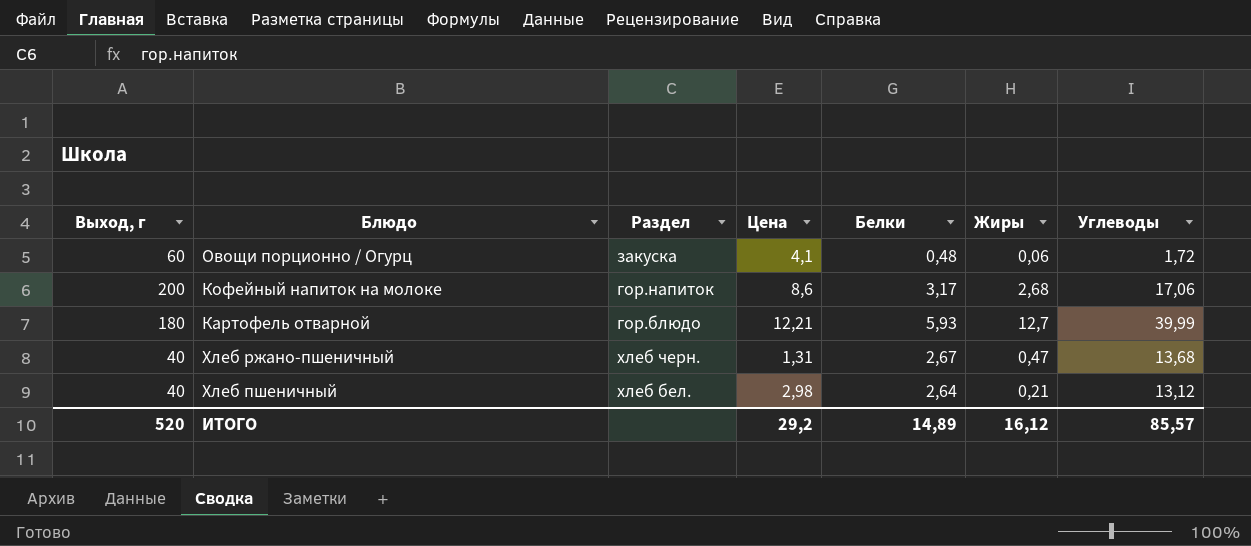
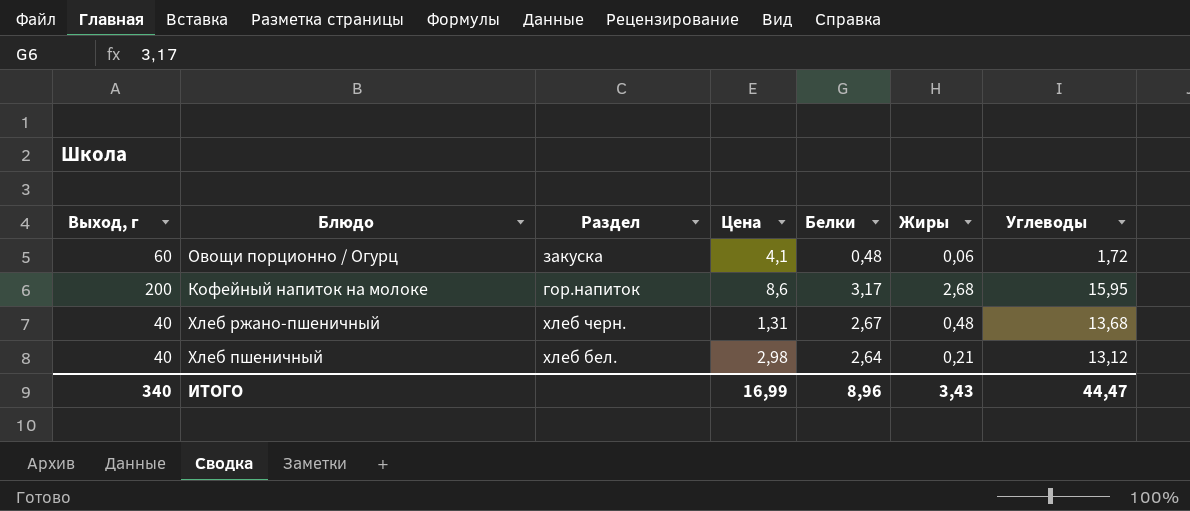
row Картофель отварной: 180 | гор.блюдо | 12,21 | 5,93 | 12,7 | 39,99 -> none
Кофейный напиток на молоке | Углеводы: 17,06 -> 15,95
Хлеб ржано-пшеничный | Жиры: 0,47 -> 0,48
ИТОГО | Выход, г: 520 -> 340
ИТОГО | Цена: 29,2 -> 16,99
ИТОГО | Белки: 14,89 -> 8,96
ИТОГО | Жиры: 16,12 -> 3,43
ИТОГО | Углеводы: 85,57 -> 44,47

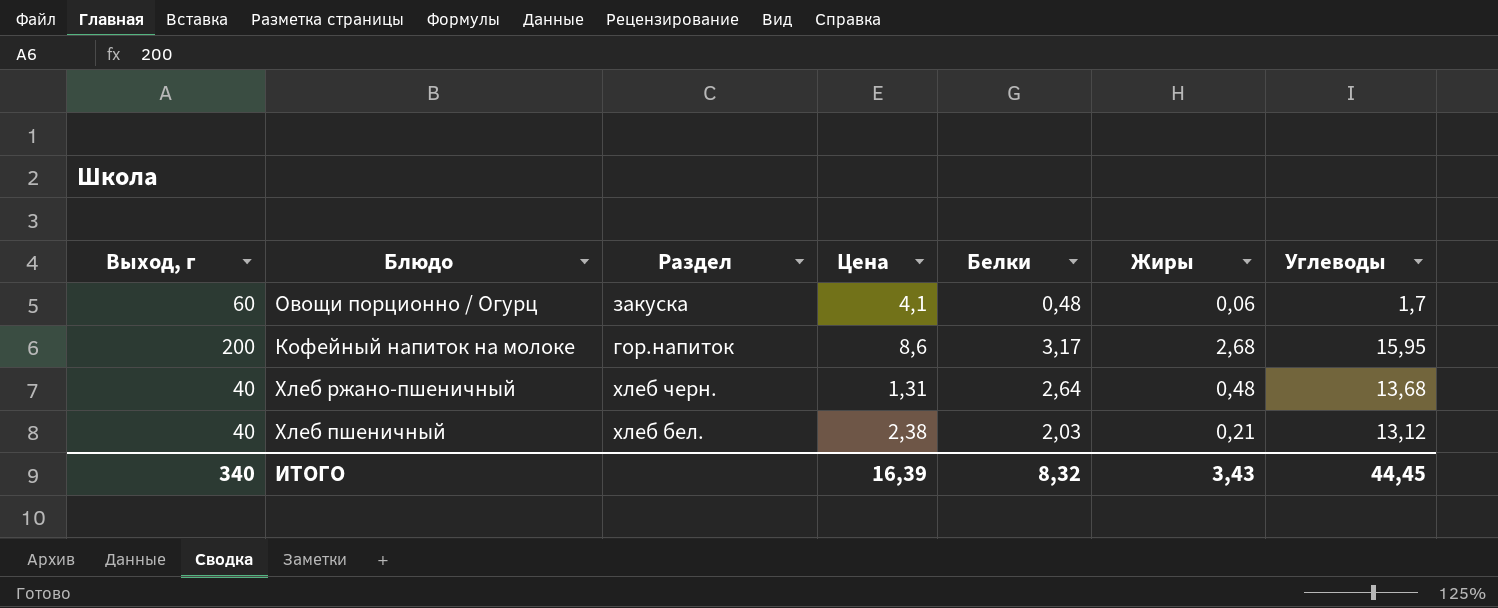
Овощи порционно / Огурц | Углеводы: 1,72 -> 1,7
Хлеб ржано-пшеничный | Белки: 2,67 -> 2,64
Хлеб пшеничный | Цена: 2,98 -> 2,38
Хлеб пшеничный | Белки: 2,64 -> 2,03
ИТОГО | Цена: 16,99 -> 16,39
ИТОГО | Белки: 8,96 -> 8,32
ИТОГО | Углеводы: 44,47 -> 44,45

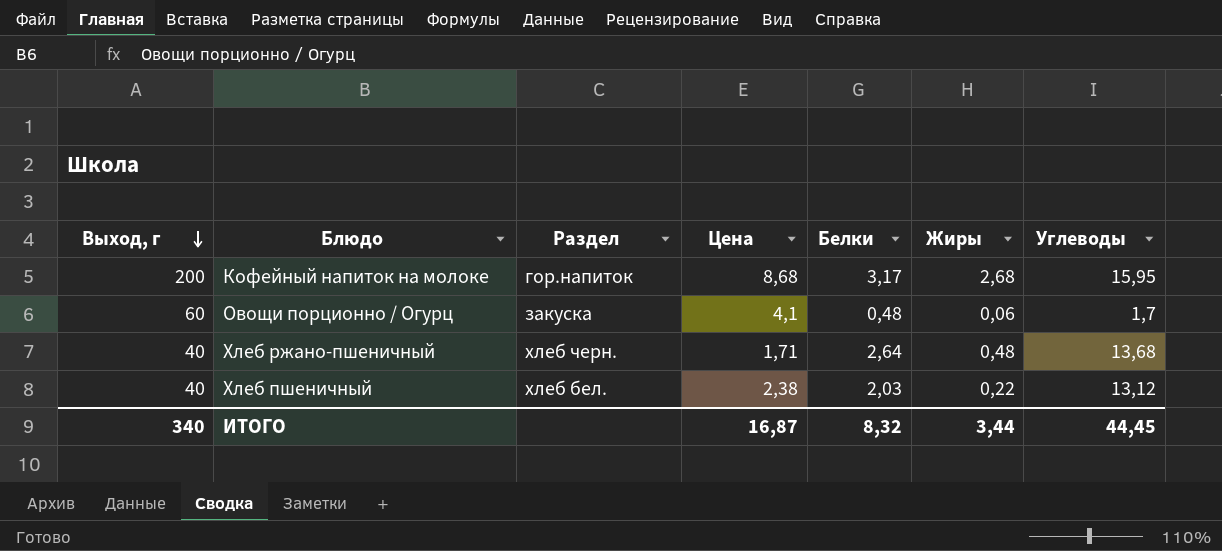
row order: none -> Выход, г descending
Кофейный напиток на молоке | Цена: 8,6 -> 8,68
Хлеб ржано-пшеничный | Цена: 1,31 -> 1,71
Хлеб пшеничный | Жиры: 0,21 -> 0,22
ИТОГО | Цена: 16,39 -> 16,87
ИТОГО | Жиры: 3,43 -> 3,44

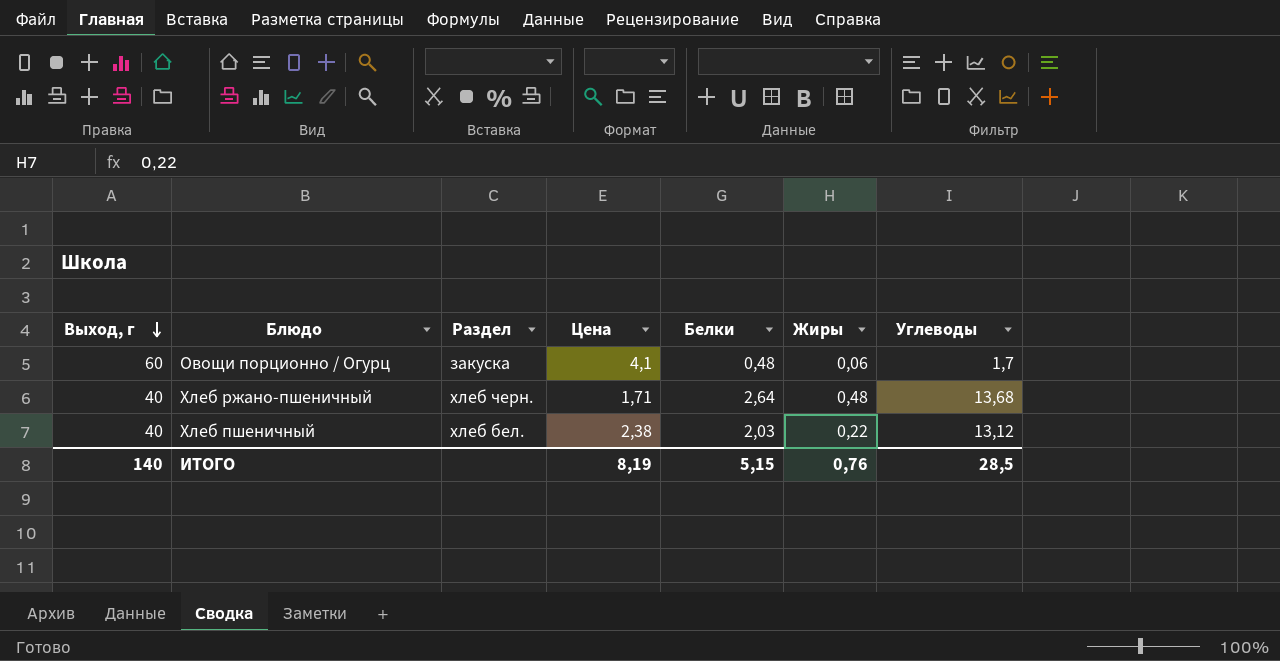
row Кофейный напиток на молоке: 200 | гор.напиток | 8,68 | 3,17 | 2,68 | 15,95 -> none
ИТОГО | Выход, г: 340 -> 140
ИТОГО | Цена: 16,87 -> 8,19
ИТОГО | Белки: 8,32 -> 5,15
ИТОГО | Жиры: 3,44 -> 0,76
ИТОГО | Углеводы: 44,45 -> 28,5

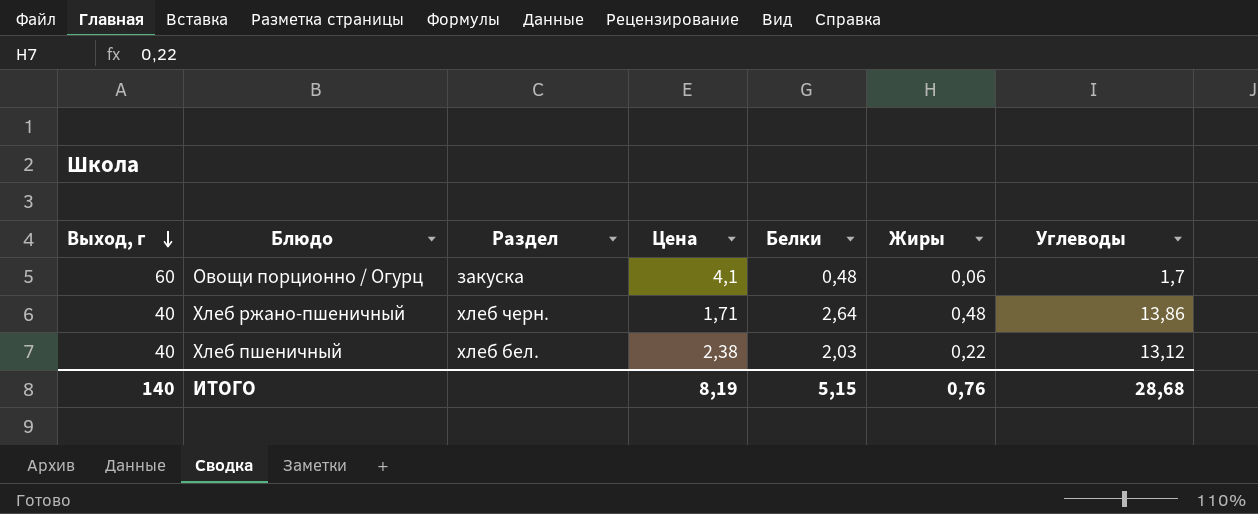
Хлеб ржано-пшеничный | Углеводы: 13,68 -> 13,86
ИТОГО | Углеводы: 28,5 -> 28,68

